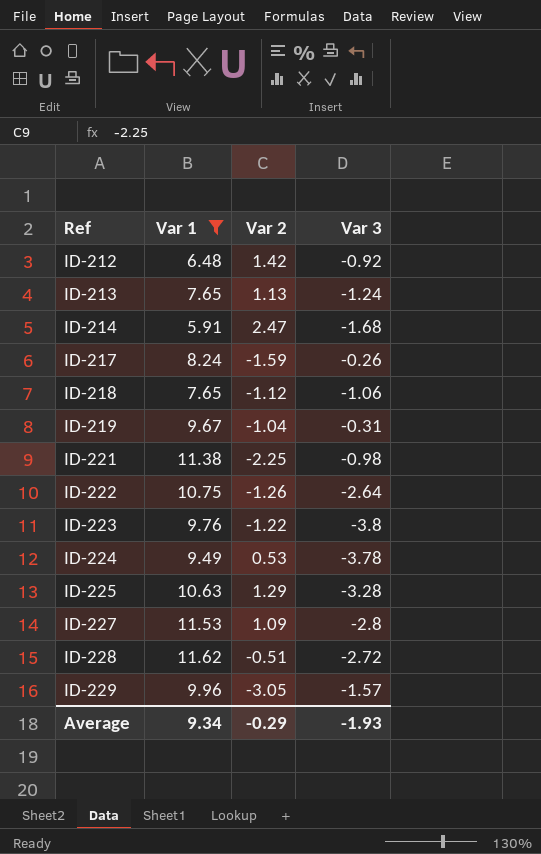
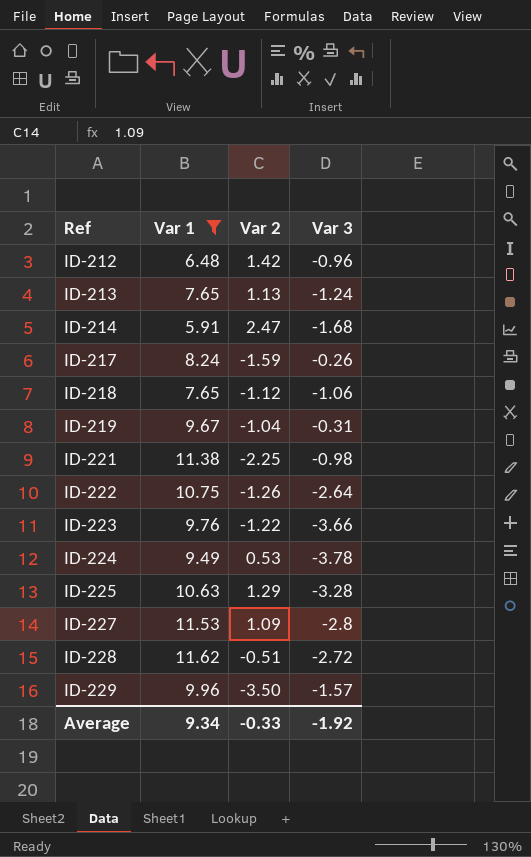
ID-212 | Var 3: -0.92 -> -0.96
ID-223 | Var 3: -3.8 -> -3.66
ID-229 | Var 2: -3.05 -> -3.50
Average | Var 2: -0.29 -> -0.33
Average | Var 3: -1.93 -> -1.92

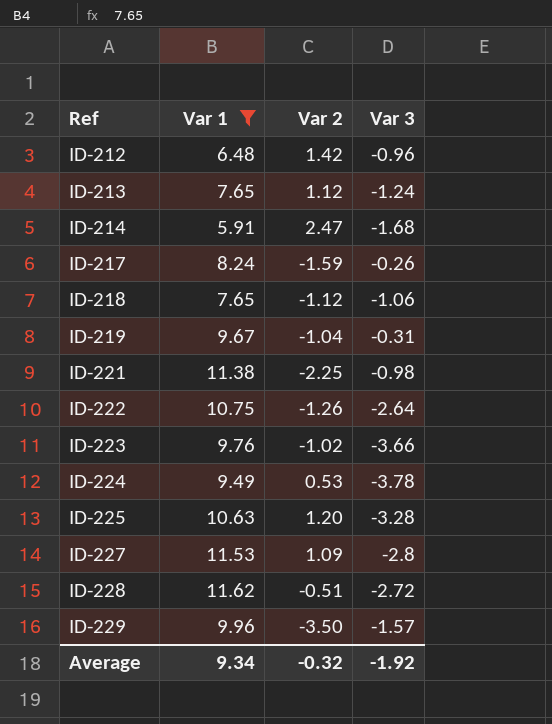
ID-213 | Var 2: 1.13 -> 1.12
ID-223 | Var 2: -1.22 -> -1.02
ID-225 | Var 2: 1.29 -> 1.20
Average | Var 2: -0.33 -> -0.32

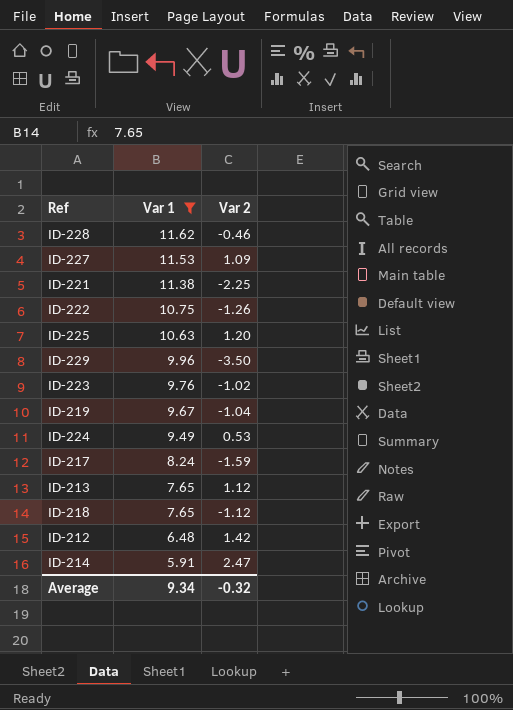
row order: Ref ascending -> Var 1 descending
column Var 3 | position: 4 -> none
ID-228 | Var 2: -0.51 -> -0.46

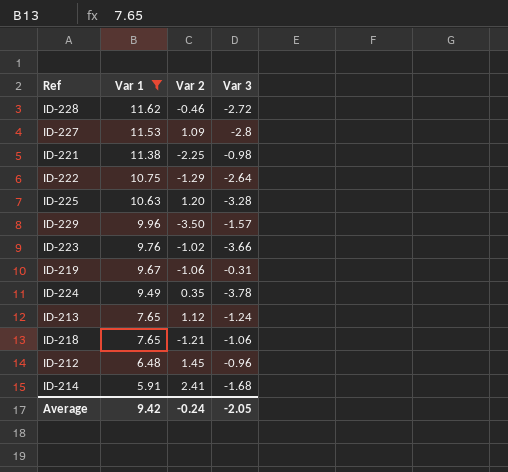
column Var 3 | position: none -> 4
row ID-217: 8.24 | -1.59 -> none
ID-222 | Var 2: -1.26 -> -1.29
ID-219 | Var 2: -1.04 -> -1.06
ID-224 | Var 2: 0.53 -> 0.35
ID-218 | Var 2: -1.12 -> -1.21
ID-212 | Var 2: 1.42 -> 1.45
ID-214 | Var 2: 2.47 -> 2.41
Average | Var 1: 9.34 -> 9.42
Average | Var 2: -0.32 -> -0.24

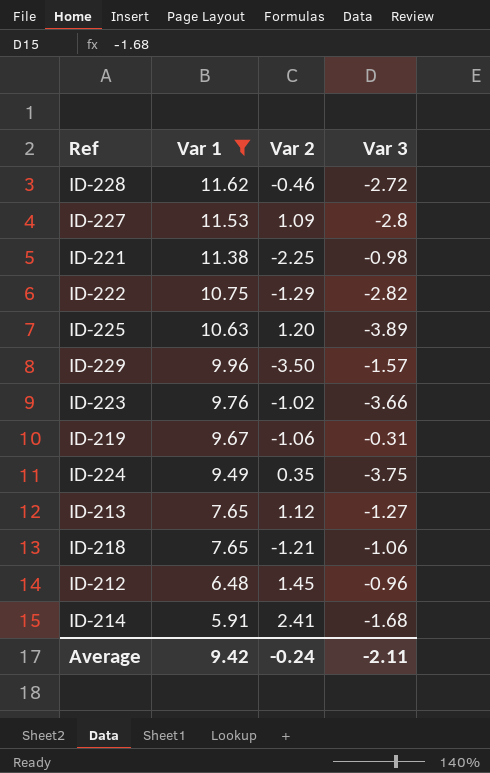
ID-222 | Var 3: -2.64 -> -2.82
ID-225 | Var 3: -3.28 -> -3.89
ID-224 | Var 3: -3.78 -> -3.75
ID-213 | Var 3: -1.24 -> -1.27
Average | Var 3: -2.05 -> -2.11

